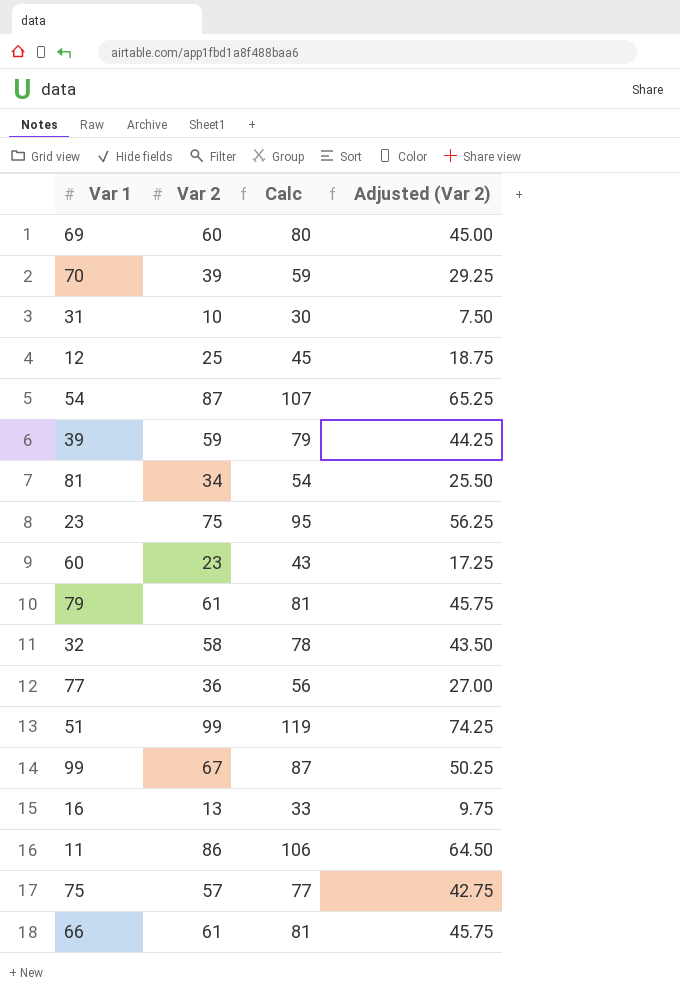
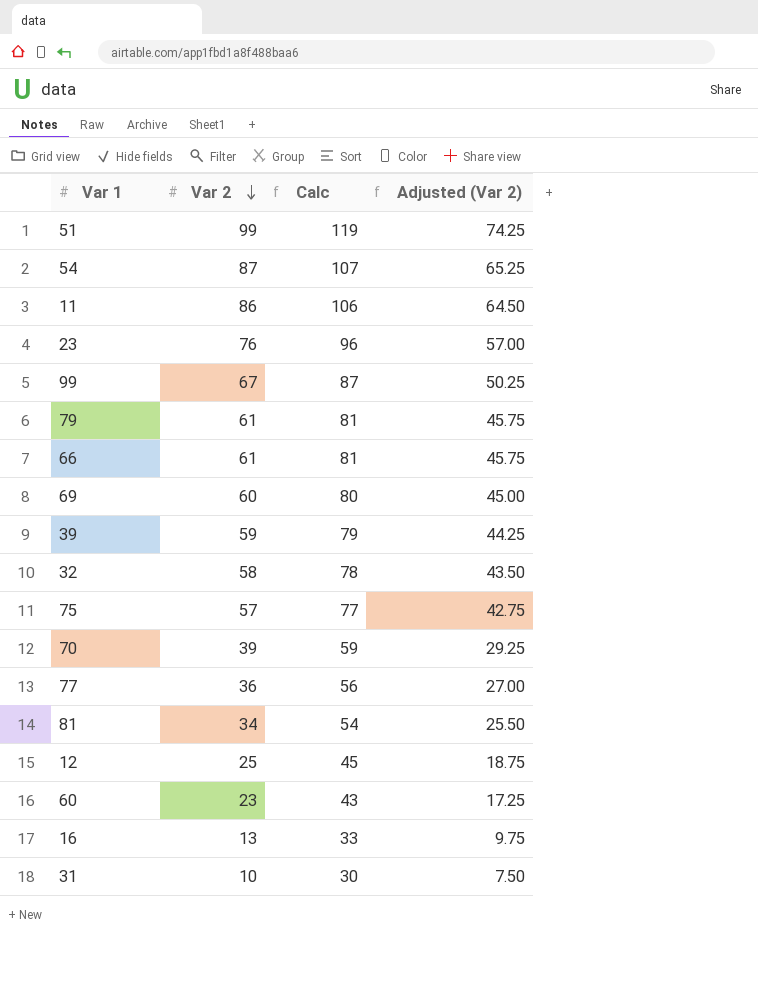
row order: none -> Var 2 descending
23 | Var 2: 75 -> 76
23 | Calc: 95 -> 96
23 | Adjusted (Var 2): 56.25 -> 57.00

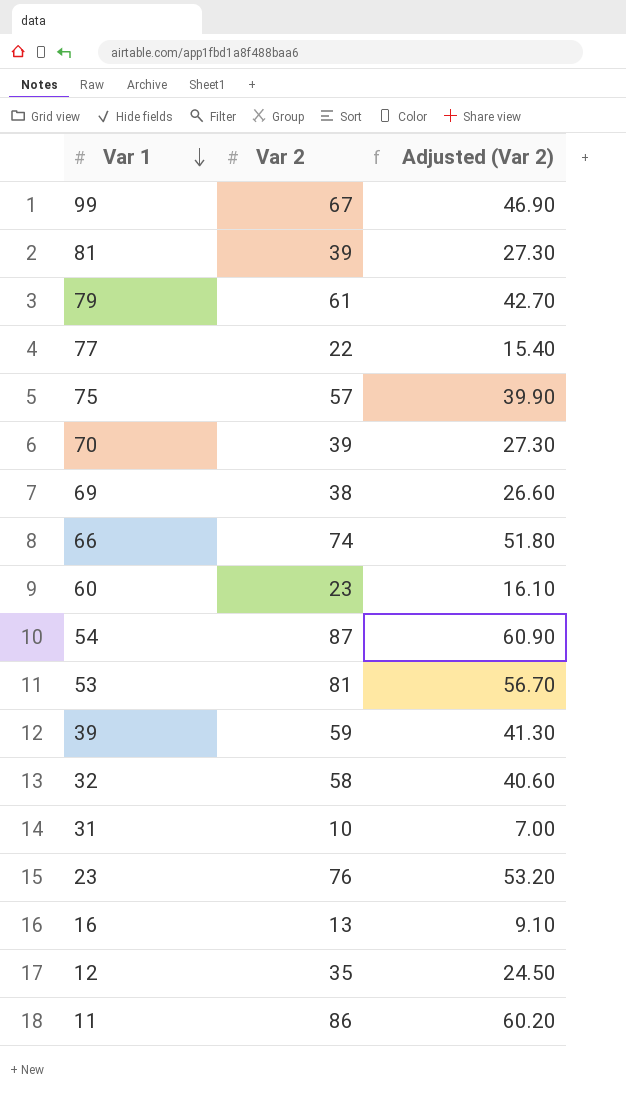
row order: Var 2 descending -> Var 1 descending
column Calc | formula: [Var 2] + 20 -> none
column Adjusted (Var 2) | formula: [Var 2] * 0.75 -> [Var 2] * 0.7
row 51: 99 | 119 | 74.25 -> none
81 | Var 2: 34 -> 39
77 | Var 2: 36 -> 22
69 | Var 2: 60 -> 38
66 | Var 2: 61 -> 74
row 53: none -> 81 | 56.70
12 | Var 2: 25 -> 35

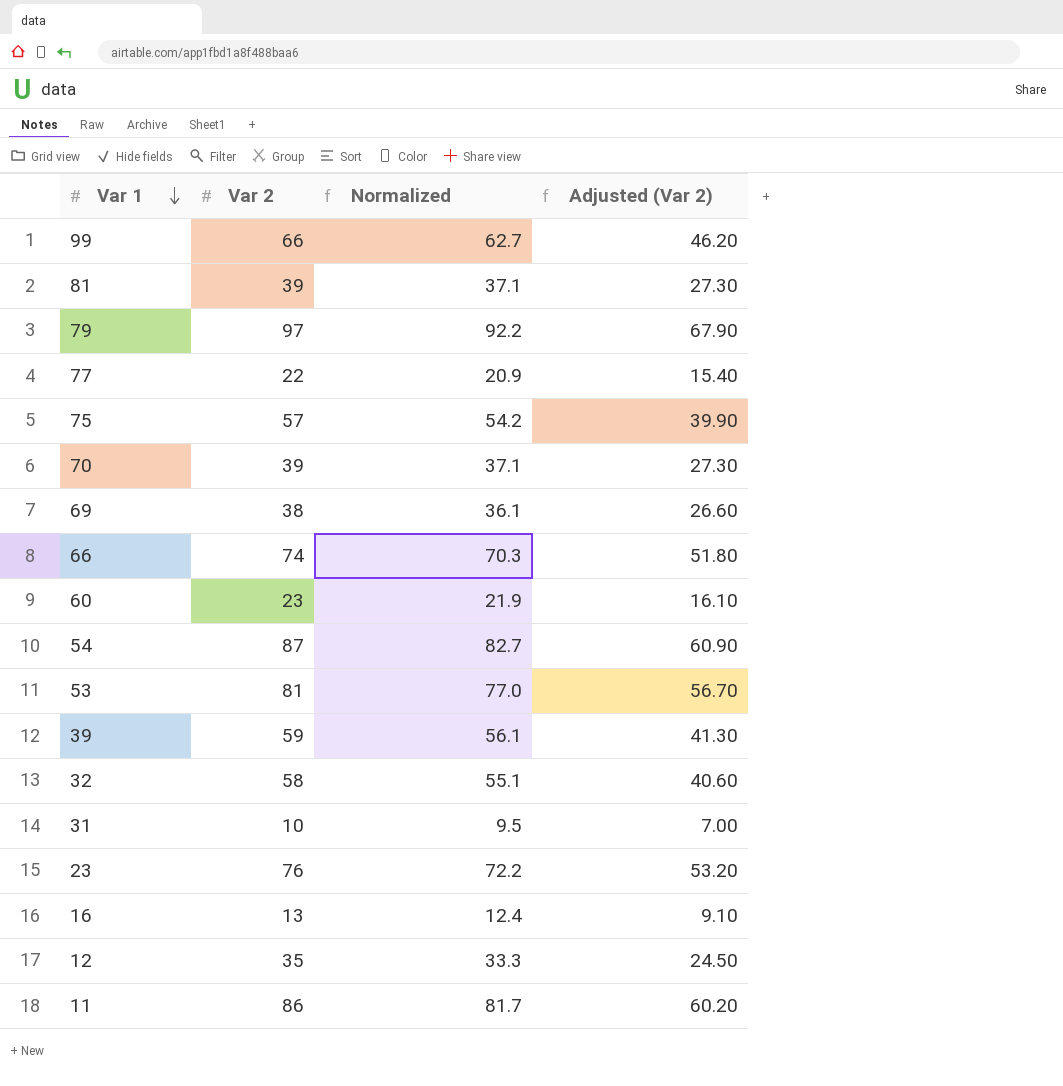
column Normalized | formula: none -> [Var 2] * 0.95
99 | Var 2: 67 -> 66
99 | Adjusted (Var 2): 46.90 -> 46.20
79 | Var 2: 61 -> 97
79 | Adjusted (Var 2): 42.70 -> 67.90

